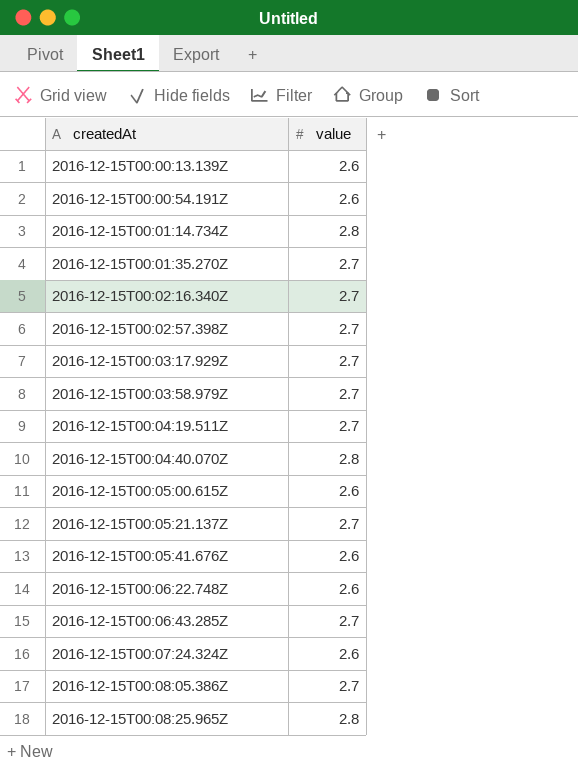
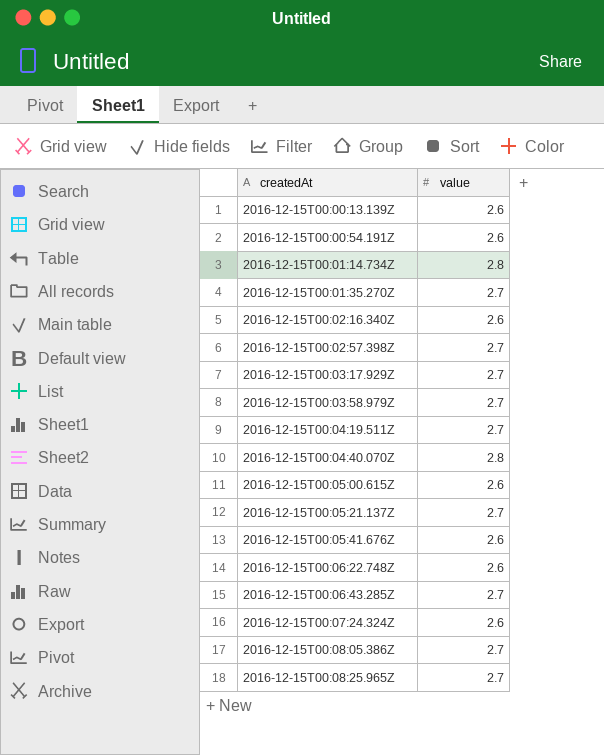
2016-12-15T00:02:16.340Z | value: 2.7 -> 2.6
2016-12-15T00:08:25.965Z | value: 2.8 -> 2.7

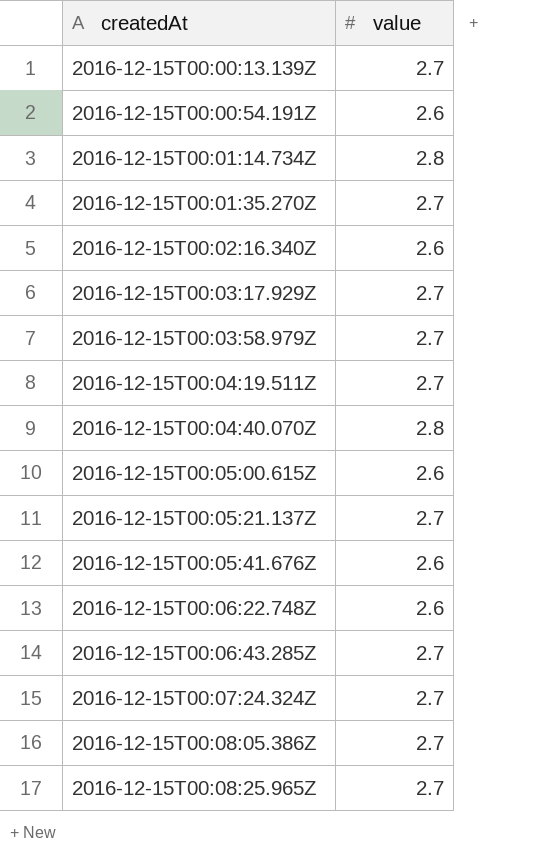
row 2016-12-15T00:02:57.398Z: 2.7 -> none
2016-12-15T00:00:13.139Z | value: 2.6 -> 2.7
2016-12-15T00:07:24.324Z | value: 2.6 -> 2.7

